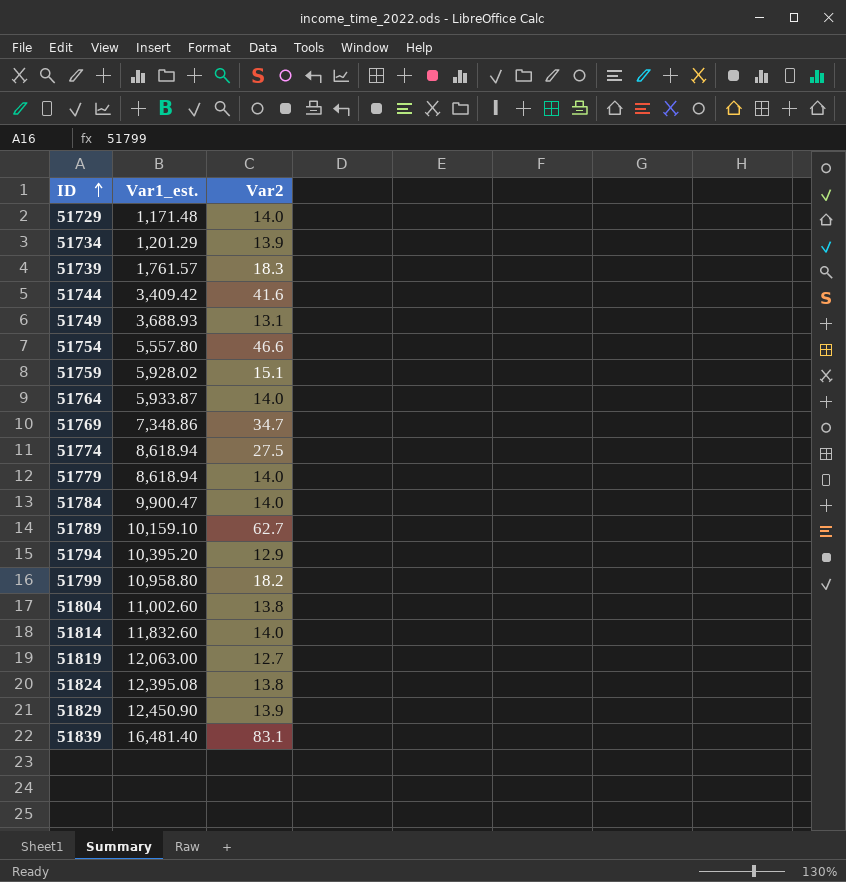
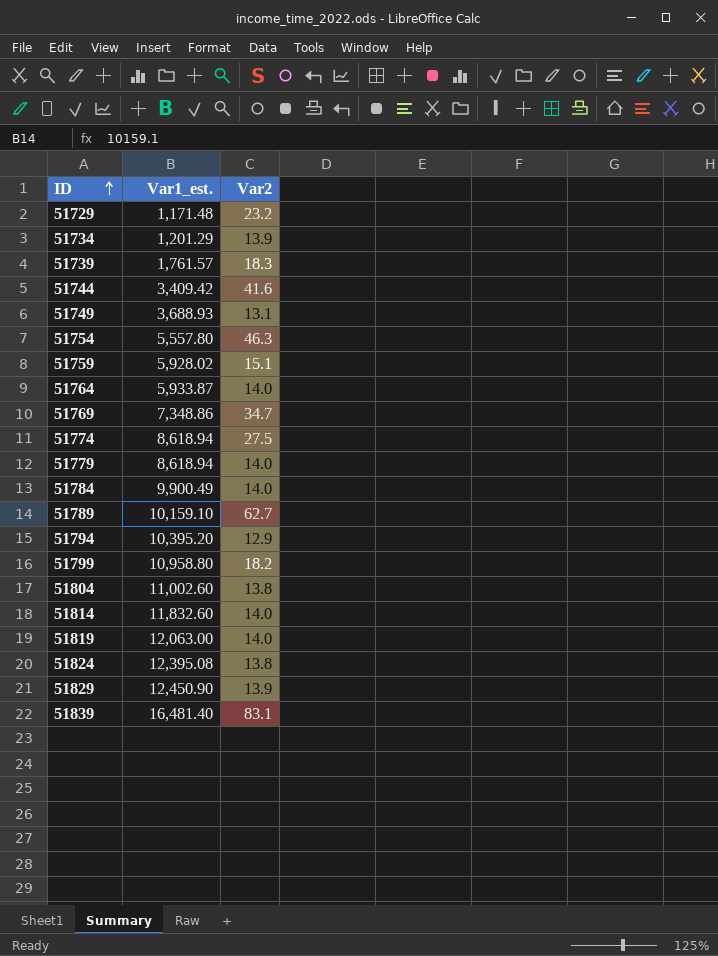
51729 | Var2: 14.0 -> 23.2
51754 | Var2: 46.6 -> 46.3
51784 | Var1_est.: 9,900.47 -> 9,900.49
51819 | Var2: 12.7 -> 14.0

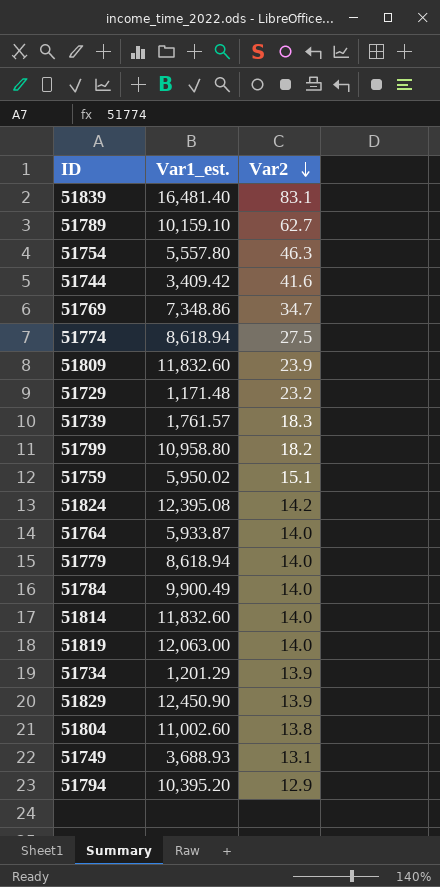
row order: ID ascending -> Var2 descending
row 51809: none -> 11,832.60 | 23.9
51759 | Var1_est.: 5,928.02 -> 5,950.02
51824 | Var2: 13.8 -> 14.2

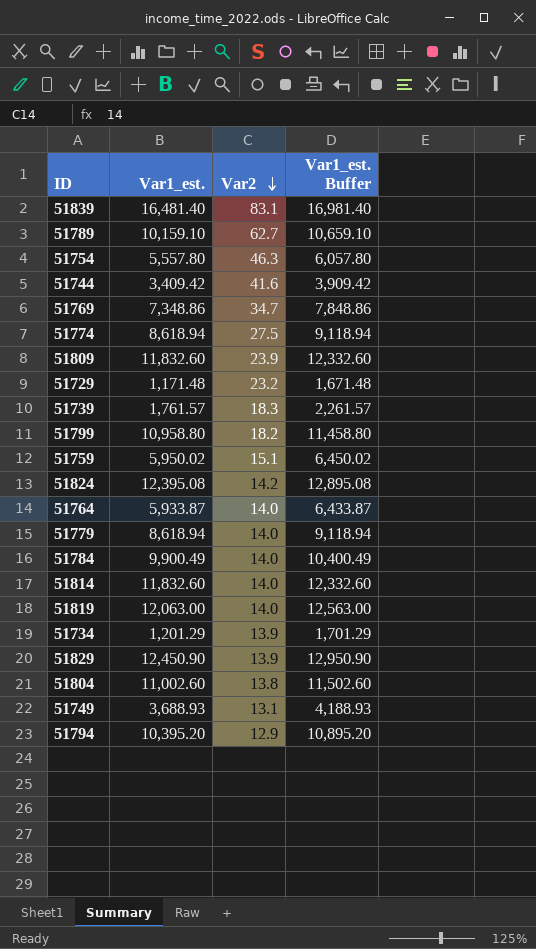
column Var1_est. Buffer | formula: none -> [Var1_est.] + 500

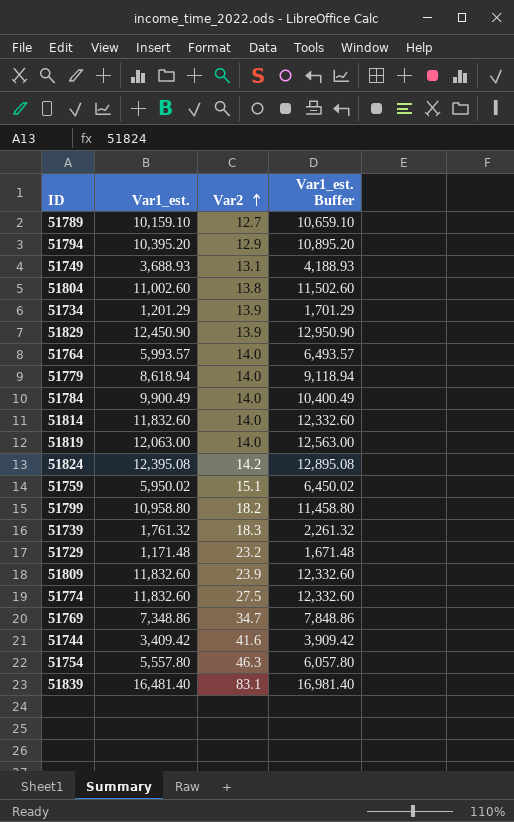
row order: Var2 descending -> Var2 ascending
51789 | Var2: 62.7 -> 12.7
51764 | Var1_est.: 5,933.87 -> 5,993.57
51764 | Var1_est. Buffer: 6,433.87 -> 6,493.57
51739 | Var1_est.: 1,761.57 -> 1,761.32
51739 | Var1_est. Buffer: 2,261.57 -> 2,261.32
51774 | Var1_est.: 8,618.94 -> 11,832.60
51774 | Var1_est. Buffer: 9,118.94 -> 12,332.60

